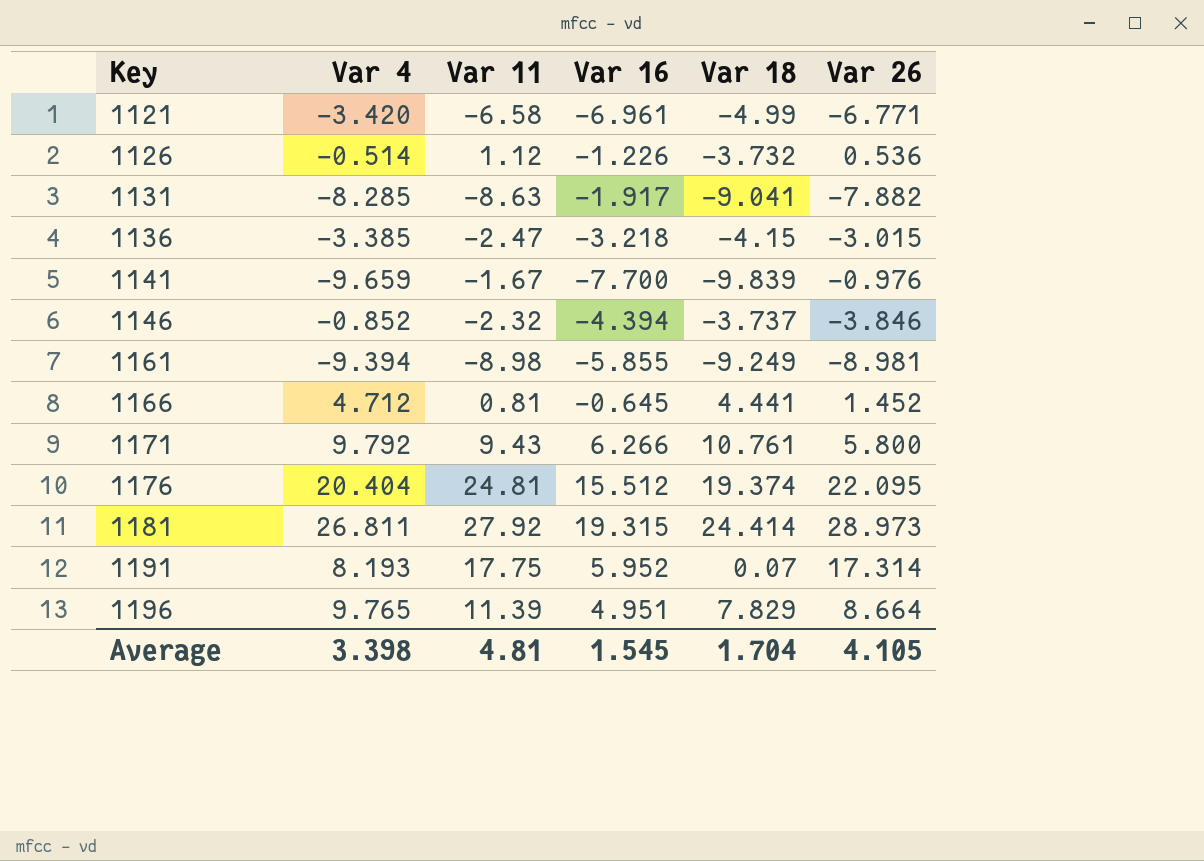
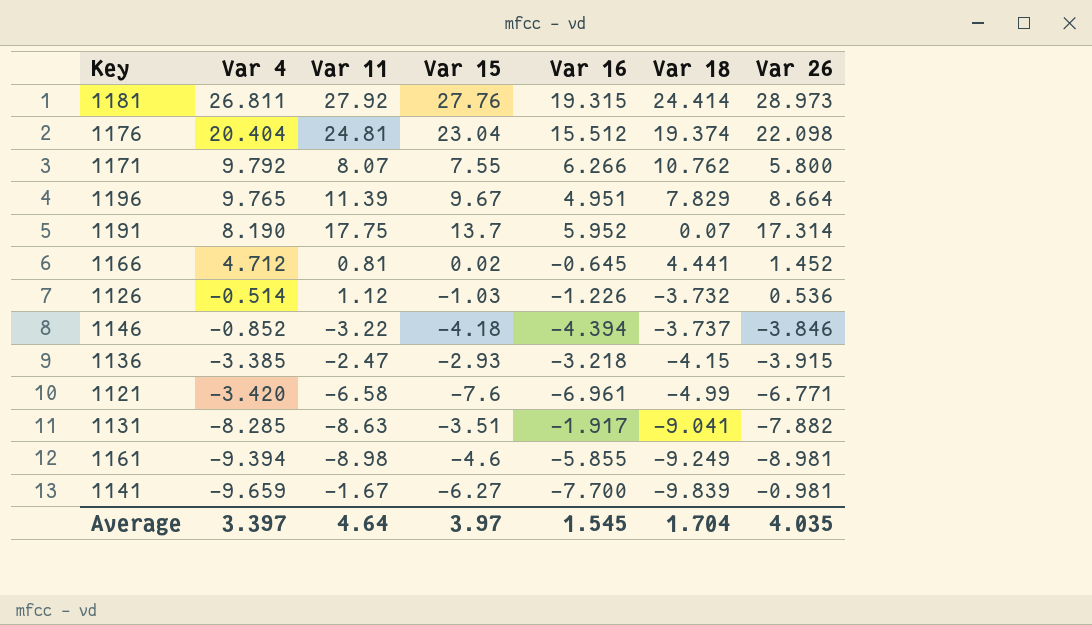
row order: Key ascending -> Var 4 descending
column Var 15 | position: none -> 4
1176 | Var 26: 22.095 -> 22.098
1171 | Var 11: 9.43 -> 8.07
1171 | Var 18: 10.761 -> 10.762
1191 | Var 4: 8.193 -> 8.190
1146 | Var 11: -2.32 -> -3.22
1136 | Var 26: -3.015 -> -3.915
1141 | Var 26: -0.976 -> -0.981
Average | Var 4: 3.398 -> 3.397
Average | Var 11: 4.81 -> 4.64
Average | Var 26: 4.105 -> 4.035

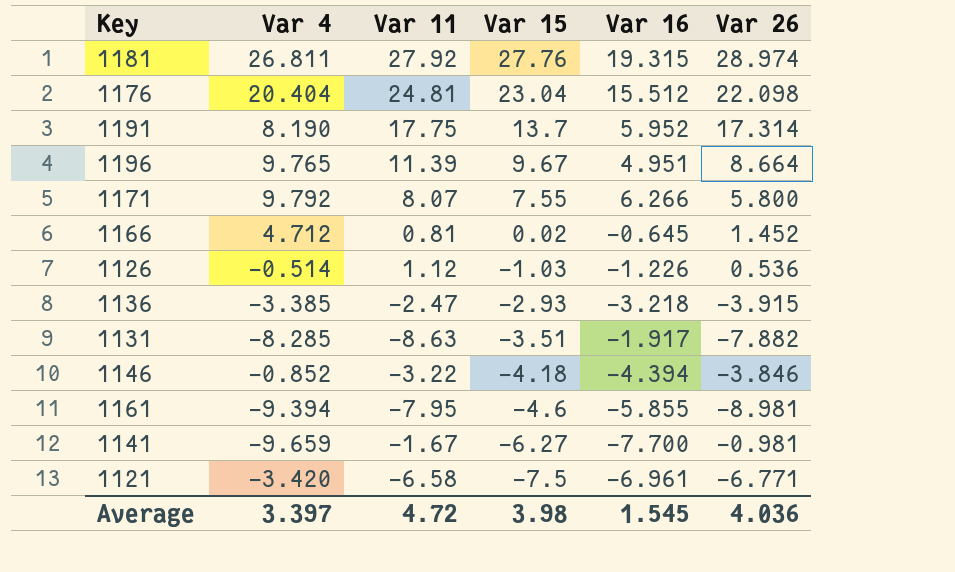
row order: Var 4 descending -> Var 15 descending
column Var 18 | position: 6 -> none
1181 | Var 26: 28.973 -> 28.974
1161 | Var 11: -8.98 -> -7.95
1121 | Var 15: -7.6 -> -7.5
Average | Var 11: 4.64 -> 4.72
Average | Var 15: 3.97 -> 3.98
Average | Var 26: 4.035 -> 4.036

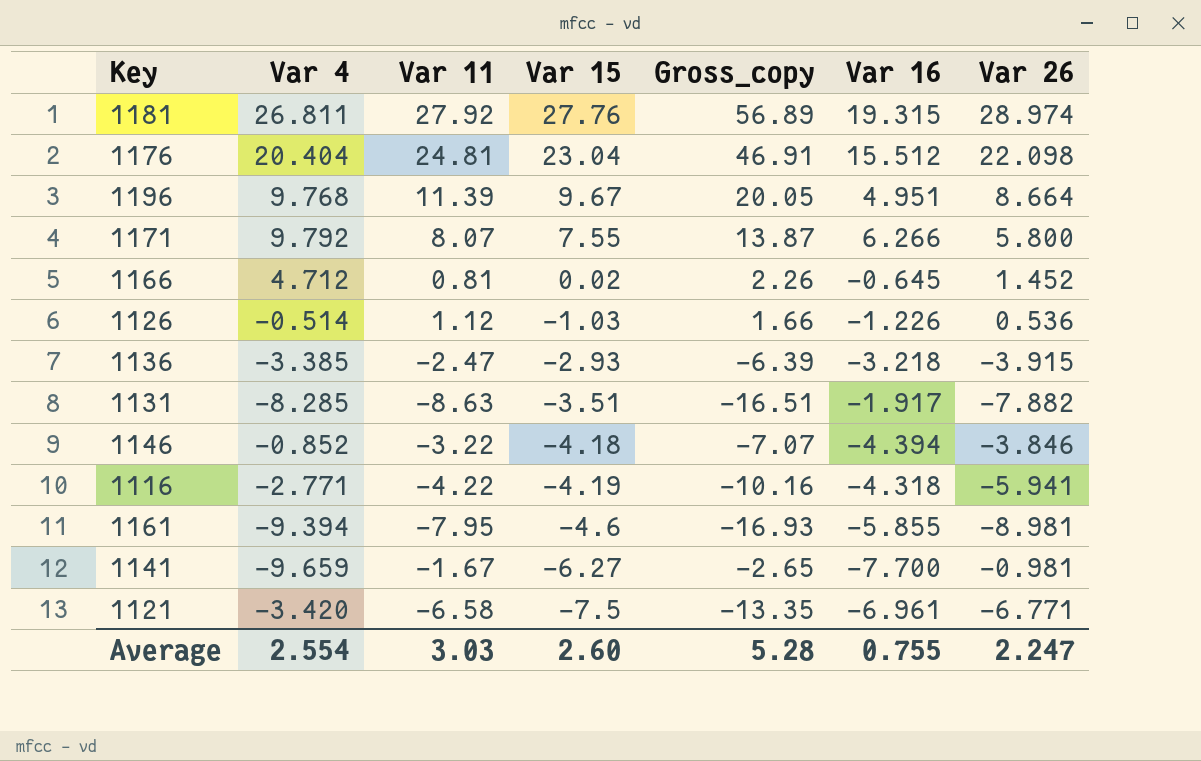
column Gross_copy | formula: none -> [Var 11] + [Var 26]
row 1191: 8.190 | 17.75 | 13.7 | 5.952 | 17.314 -> none
1196 | Var 4: 9.765 -> 9.768
row 1116: none -> -2.771 | -4.22 | -4.19 | -10.16 | -4.318 | -5.941
Average | Var 4: 3.397 -> 2.554
Average | Var 11: 4.72 -> 3.03
Average | Var 15: 3.98 -> 2.60
Average | Var 16: 1.545 -> 0.755
Average | Var 26: 4.036 -> 2.247

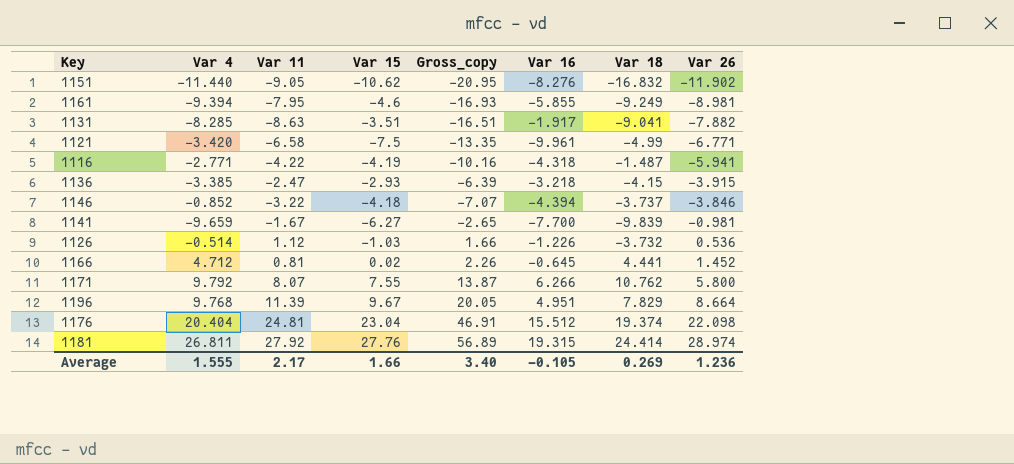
row order: Var 15 descending -> Var 26 ascending
column Var 18 | position: none -> 7
row 1151: none -> -11.440 | -9.05 | -10.62 | -20.95 | -8.276 | -16.832 | -11.902
1121 | Var 16: -6.961 -> -9.961
Average | Var 4: 2.554 -> 1.555
Average | Var 11: 3.03 -> 2.17
Average | Var 15: 2.60 -> 1.66
Average | Gross_copy: 5.28 -> 3.40
Average | Var 16: 0.755 -> -0.105
Average | Var 26: 2.247 -> 1.236

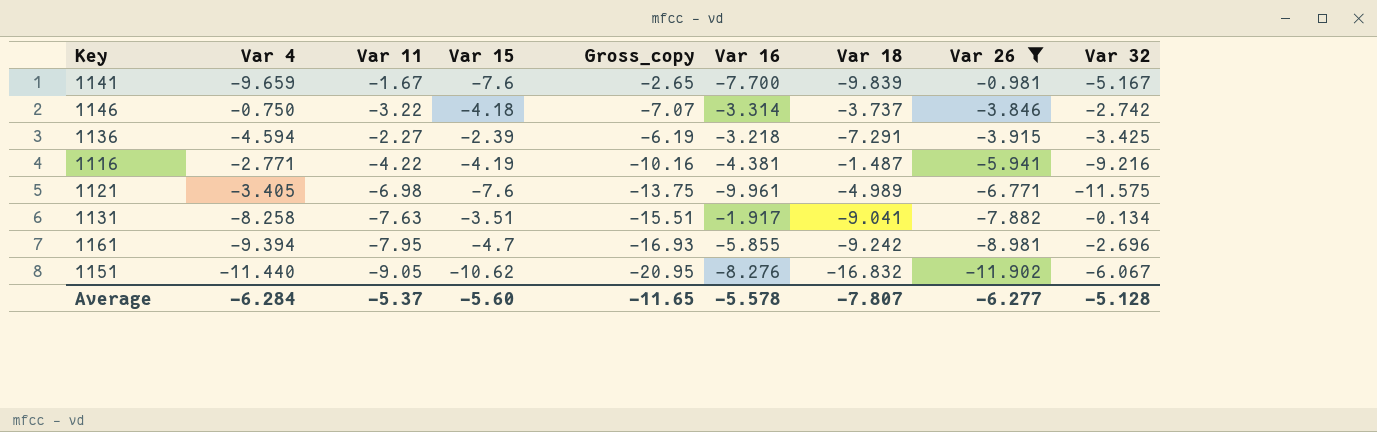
filter: none -> Var 26 <= -0.981
row order: Var 26 ascending -> Var 26 descending
column Var 32 | position: none -> 9
1141 | Var 15: -6.27 -> -7.6
1146 | Var 4: -0.852 -> -0.750
1146 | Var 16: -4.394 -> -3.314
1136 | Var 4: -3.385 -> -4.594
1136 | Var 11: -2.47 -> -2.27
1136 | Var 15: -2.93 -> -2.39
1136 | Gross_copy: -6.39 -> -6.19
1136 | Var 18: -4.15 -> -7.291
1116 | Var 16: -4.318 -> -4.381
1121 | Var 4: -3.420 -> -3.405
1121 | Var 11: -6.58 -> -6.98
1121 | Var 15: -7.5 -> -7.6
1121 | Gross_copy: -13.35 -> -13.75
1121 | Var 18: -4.99 -> -4.989
1131 | Var 4: -8.285 -> -8.258
1131 | Var 11: -8.63 -> -7.63
1131 | Gross_copy: -16.51 -> -15.51
1161 | Var 15: -4.6 -> -4.7
1161 | Var 18: -9.249 -> -9.242
Average | Var 4: 1.555 -> -6.284
Average | Var 11: 2.17 -> -5.37
Average | Var 15: 1.66 -> -5.60
Average | Gross_copy: 3.40 -> -11.65
Average | Var 16: -0.105 -> -5.578
Average | Var 18: 0.269 -> -7.807
Average | Var 26: 1.236 -> -6.277

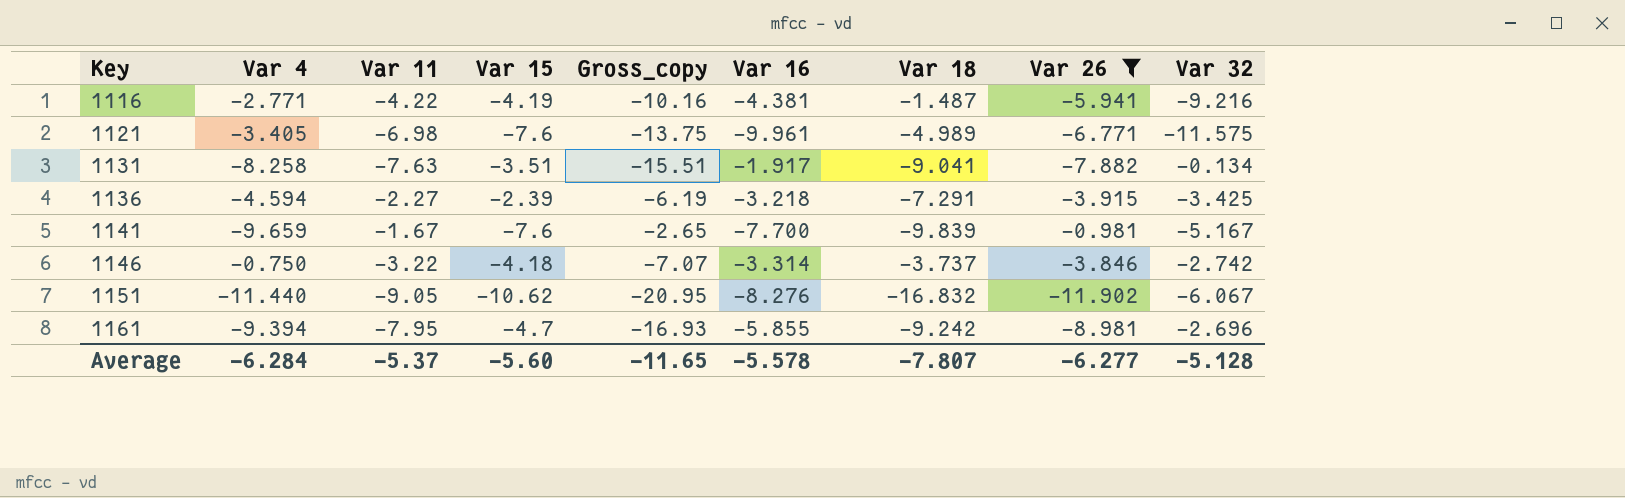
row order: Var 26 descending -> Key ascending

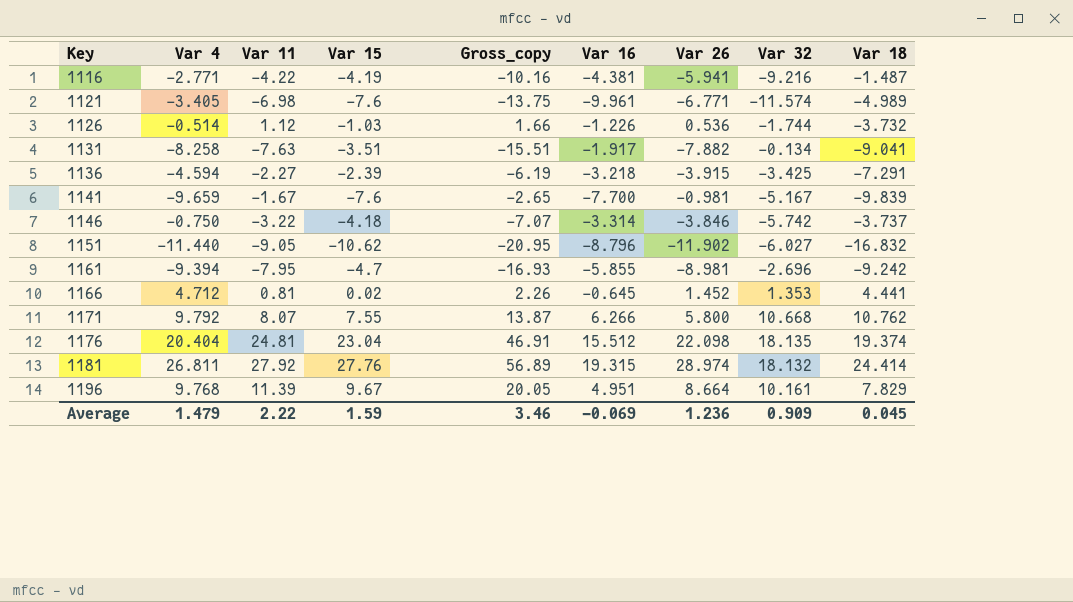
filter: Var 26 <= -0.981 -> none
column Var 18 | position: 7 -> 9
1121 | Var 32: -11.575 -> -11.574
1146 | Var 32: -2.742 -> -5.742
1151 | Var 16: -8.276 -> -8.796
1151 | Var 32: -6.067 -> -6.027
Average | Var 4: -6.284 -> 1.479
Average | Var 11: -5.37 -> 2.22
Average | Var 15: -5.60 -> 1.59
Average | Gross_copy: -11.65 -> 3.46
Average | Var 16: -5.578 -> -0.069
Average | Var 26: -6.277 -> 1.236
Average | Var 32: -5.128 -> 0.909
Average | Var 18: -7.807 -> 0.045

